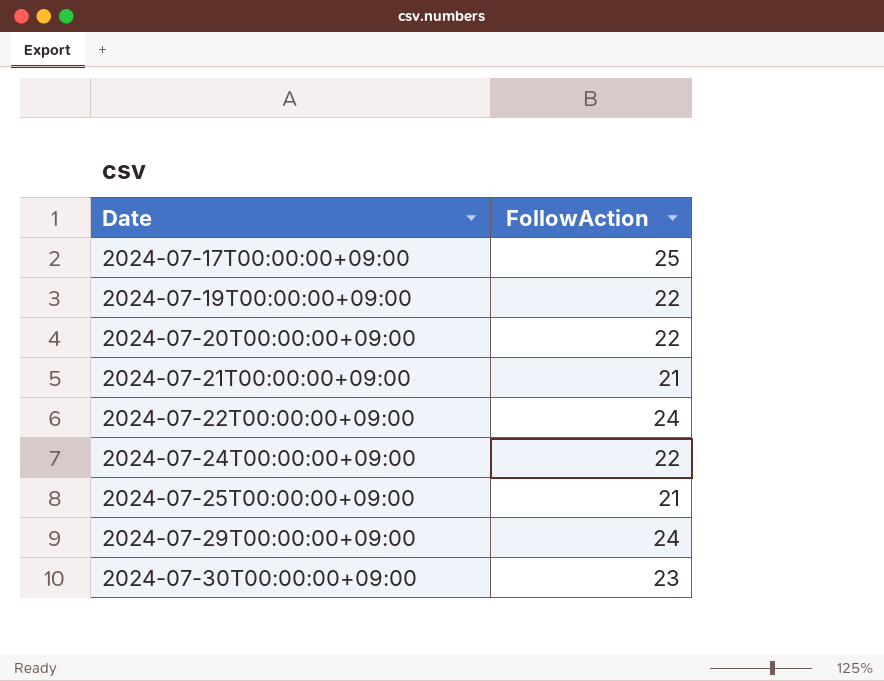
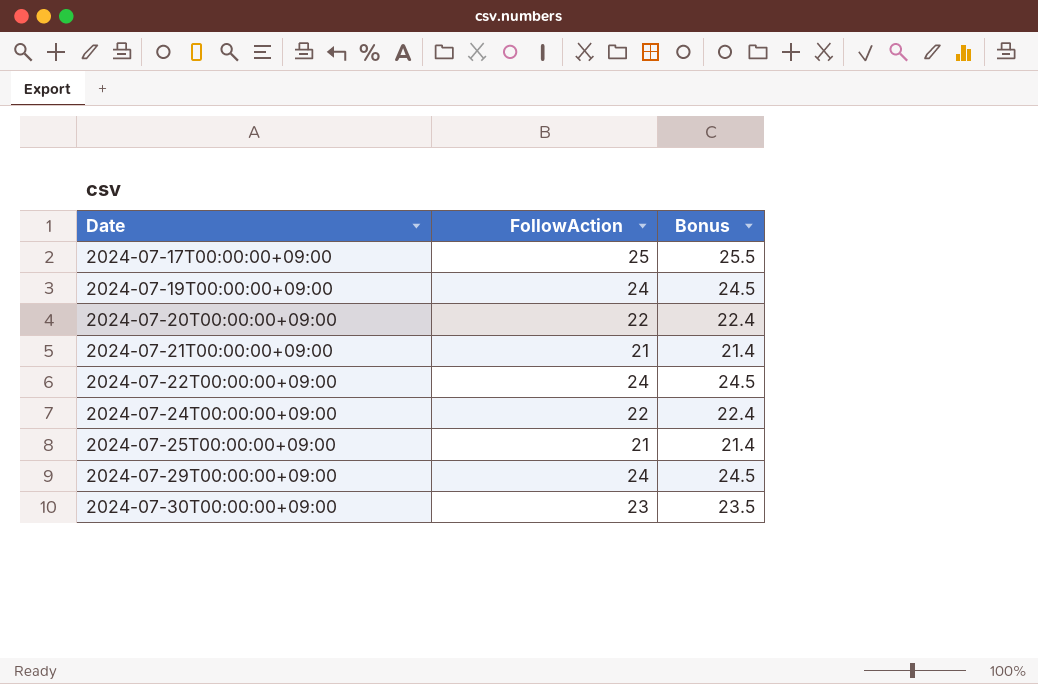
column Bonus | formula: none -> [FollowAction] * 1.02
2024-07-19T00:00:00+09:00 | FollowAction: 22 -> 24

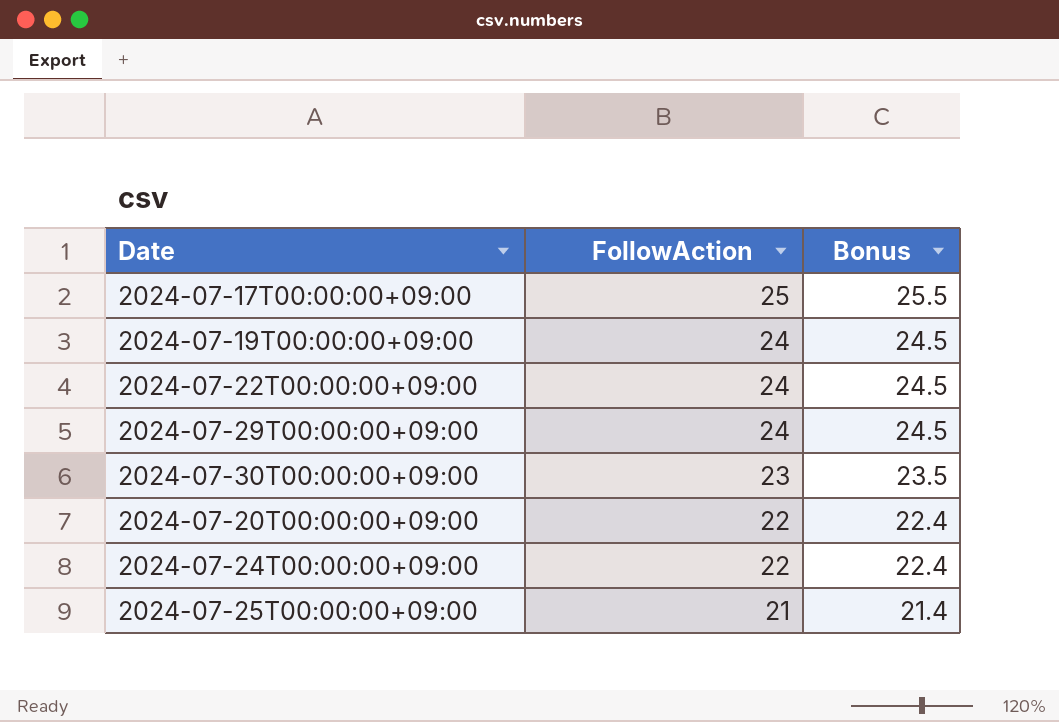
row order: Date ascending -> FollowAction descending
row 2024-07-21T00:00:00+09:00: 21 | 21.4 -> none

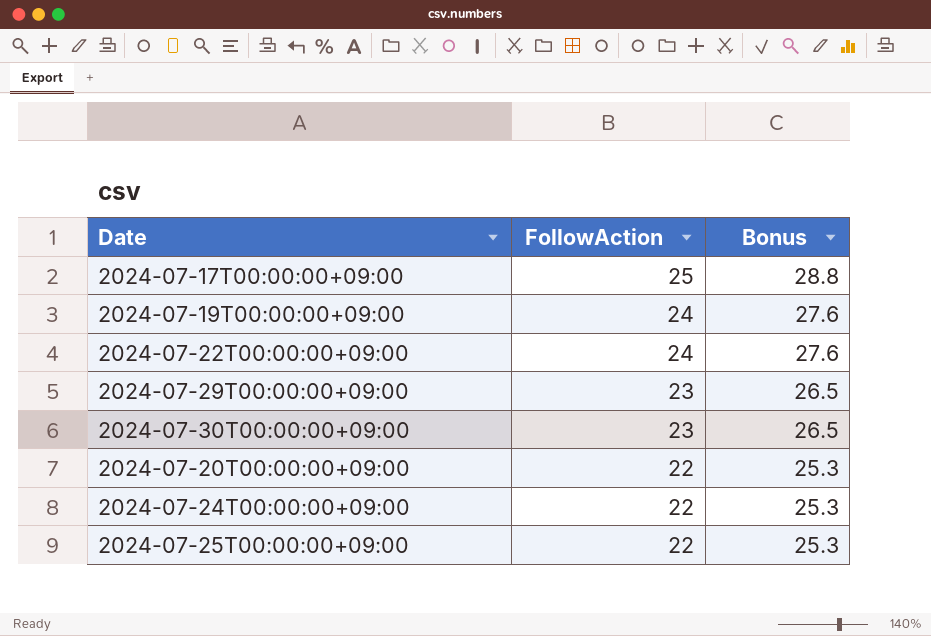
column Bonus | formula: [FollowAction] * 1.02 -> [FollowAction] * 1.15
2024-07-29T00:00:00+09:00 | FollowAction: 24 -> 23
2024-07-25T00:00:00+09:00 | FollowAction: 21 -> 22

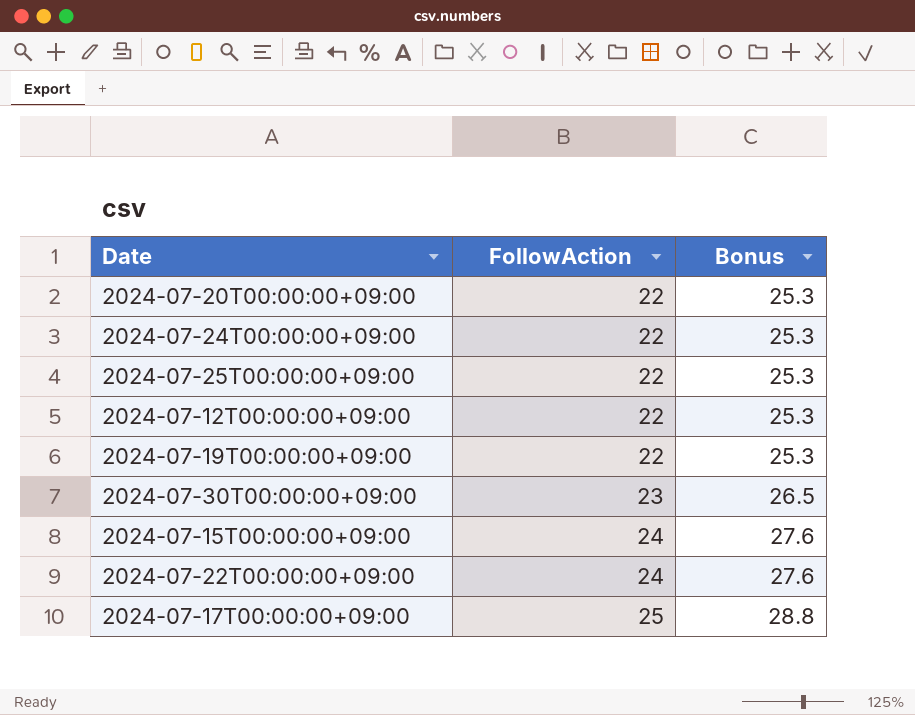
row order: FollowAction descending -> FollowAction ascending
row 2024-07-29T00:00:00+09:00: 23 | 26.5 -> none
row 2024-07-12T00:00:00+09:00: none -> 22 | 25.3
2024-07-19T00:00:00+09:00 | FollowAction: 24 -> 22
2024-07-19T00:00:00+09:00 | Bonus: 27.6 -> 25.3
row 2024-07-15T00:00:00+09:00: none -> 24 | 27.6

